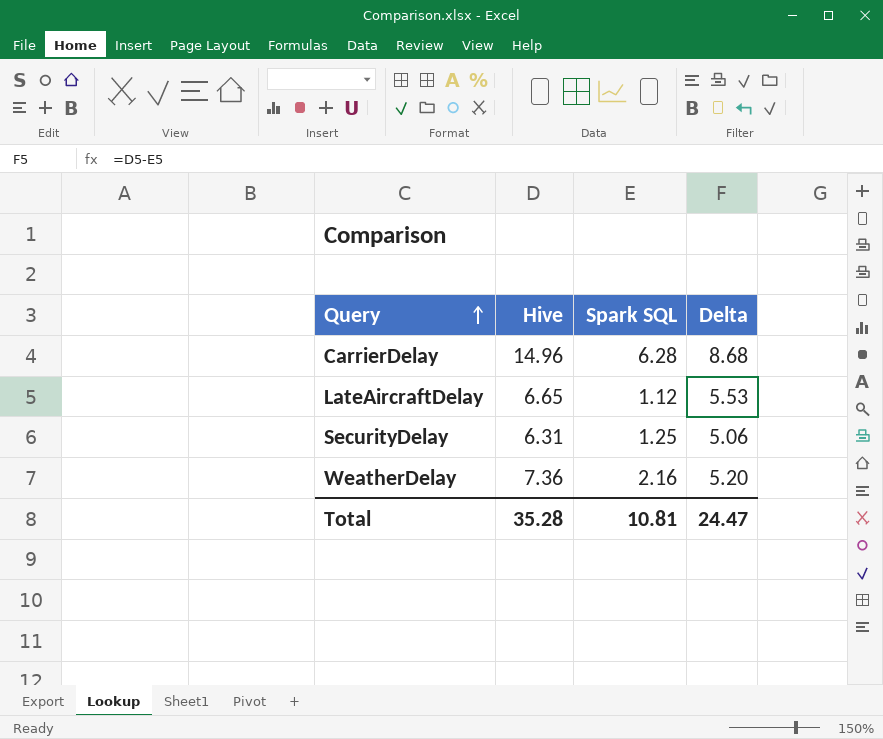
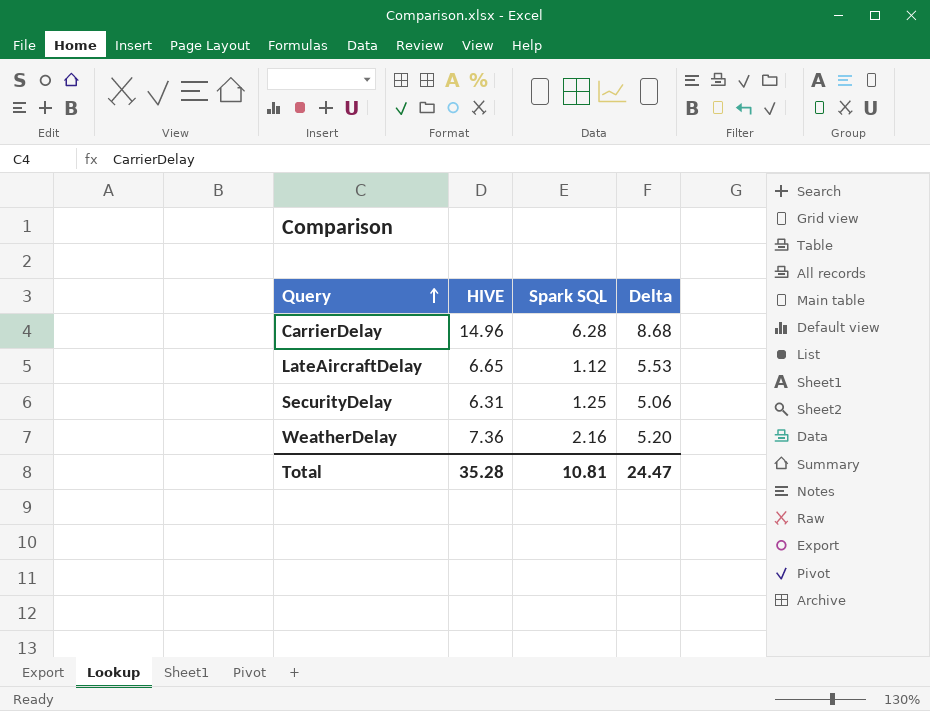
column name: Hive -> HIVE

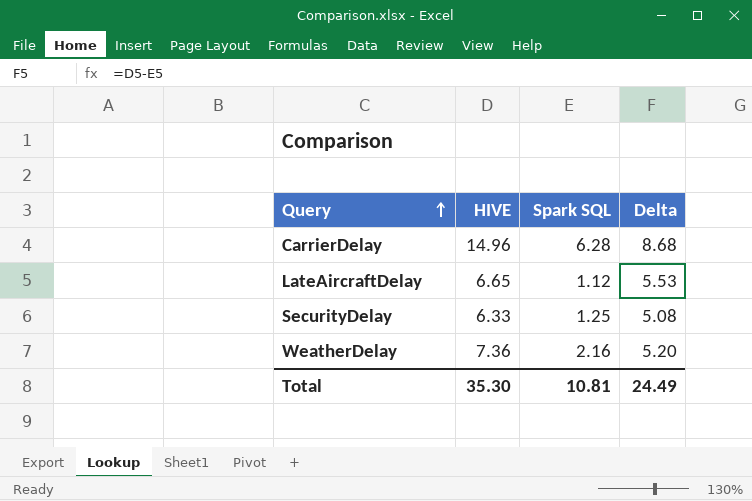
SecurityDelay | HIVE: 6.31 -> 6.33
SecurityDelay | Delta: 5.06 -> 5.08
Total | HIVE: 35.28 -> 35.30
Total | Delta: 24.47 -> 24.49

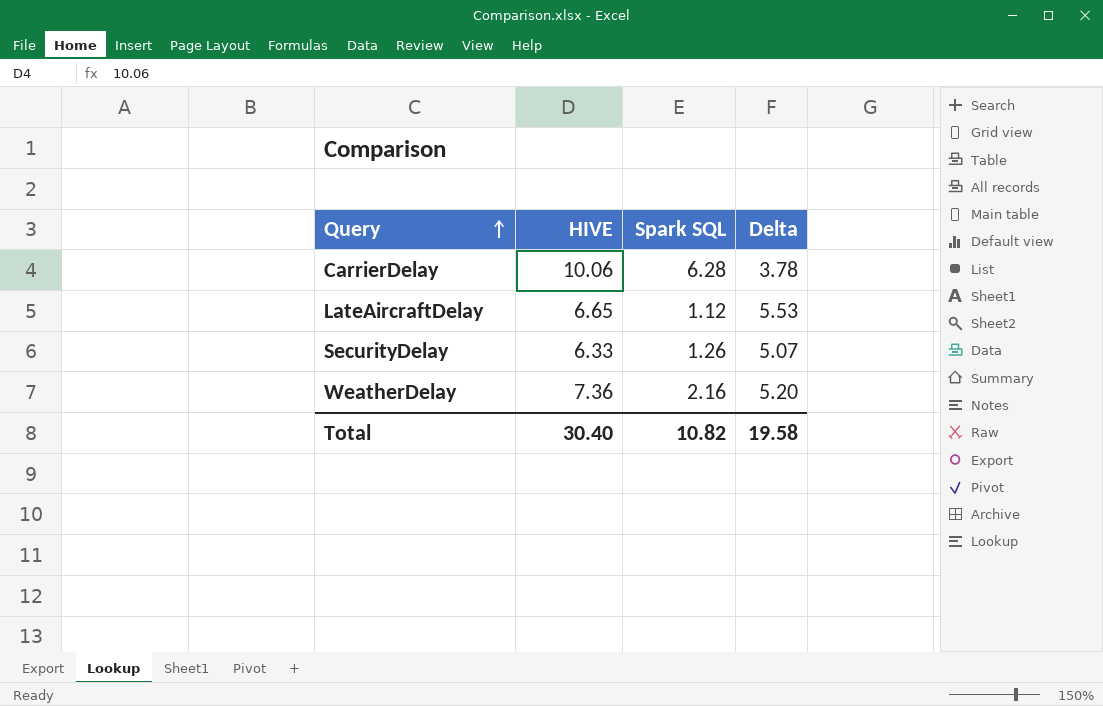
CarrierDelay | HIVE: 14.96 -> 10.06
CarrierDelay | Delta: 8.68 -> 3.78
SecurityDelay | Spark SQL: 1.25 -> 1.26
SecurityDelay | Delta: 5.08 -> 5.07
Total | HIVE: 35.30 -> 30.40
Total | Spark SQL: 10.81 -> 10.82
Total | Delta: 24.49 -> 19.58

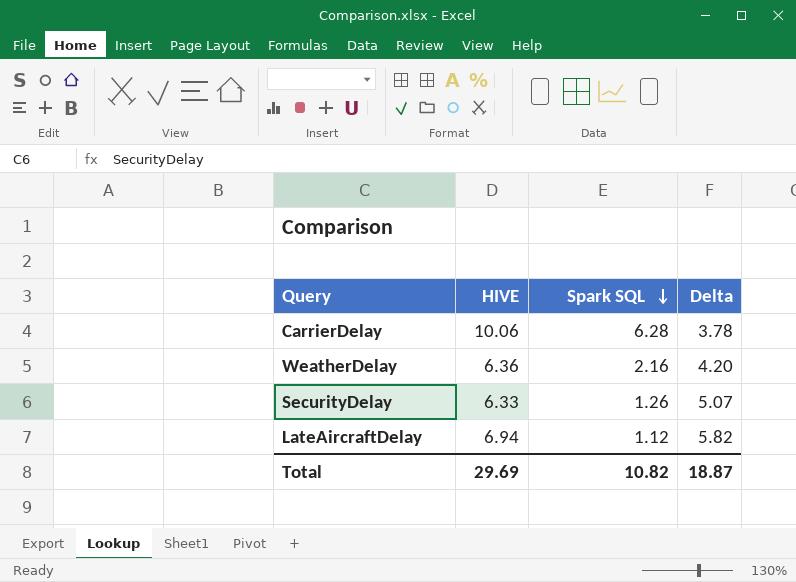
row order: Query ascending -> Spark SQL descending
WeatherDelay | HIVE: 7.36 -> 6.36
WeatherDelay | Delta: 5.20 -> 4.20
LateAircraftDelay | HIVE: 6.65 -> 6.94
LateAircraftDelay | Delta: 5.53 -> 5.82
Total | HIVE: 30.40 -> 29.69
Total | Delta: 19.58 -> 18.87

